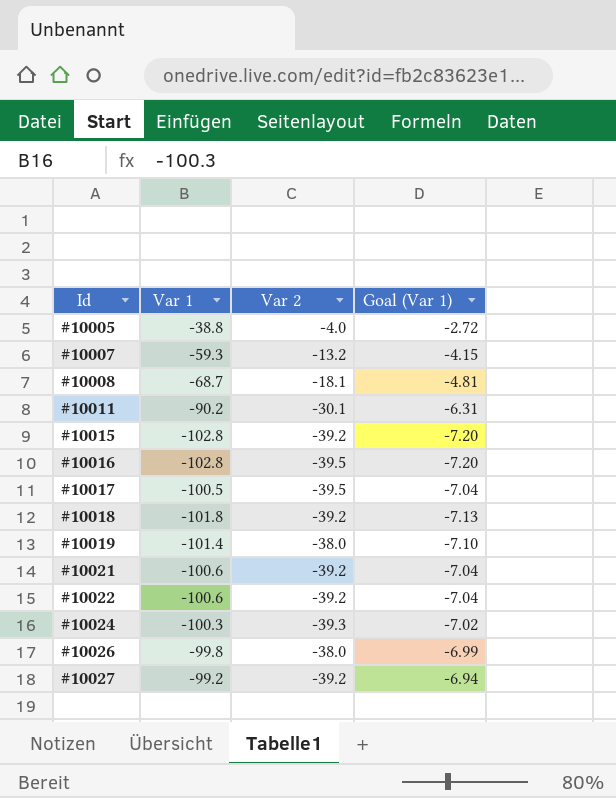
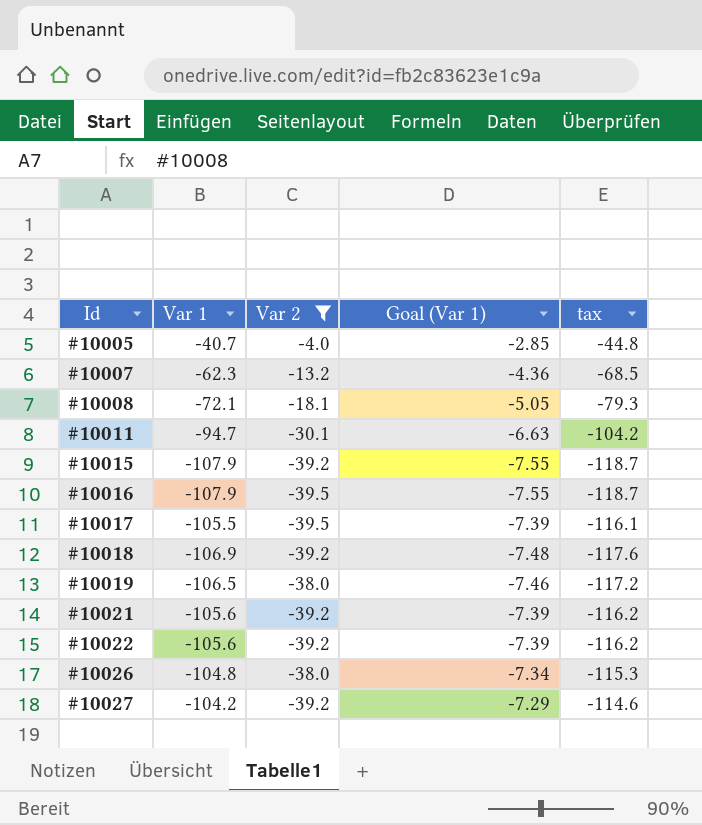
filter: none -> Var 2 != -39.3
column tax | formula: none -> [Var 1] * 1.1
#10005 | Var 1: -38.8 -> -40.7
#10005 | Goal (Var 1): -2.72 -> -2.85
#10007 | Var 1: -59.3 -> -62.3
#10007 | Goal (Var 1): -4.15 -> -4.36
#10008 | Var 1: -68.7 -> -72.1
#10008 | Goal (Var 1): -4.81 -> -5.05
#10011 | Var 1: -90.2 -> -94.7
#10011 | Goal (Var 1): -6.31 -> -6.63
#10015 | Var 1: -102.8 -> -107.9
#10015 | Goal (Var 1): -7.20 -> -7.55
#10016 | Var 1: -102.8 -> -107.9
#10016 | Goal (Var 1): -7.20 -> -7.55
#10017 | Var 1: -100.5 -> -105.5
#10017 | Goal (Var 1): -7.04 -> -7.39
#10018 | Var 1: -101.8 -> -106.9
#10018 | Goal (Var 1): -7.13 -> -7.48
#10019 | Var 1: -101.4 -> -106.5
#10019 | Goal (Var 1): -7.10 -> -7.46
#10021 | Var 1: -100.6 -> -105.6
#10021 | Goal (Var 1): -7.04 -> -7.39
#10022 | Var 1: -100.6 -> -105.6
#10022 | Goal (Var 1): -7.04 -> -7.39
#10026 | Var 1: -99.8 -> -104.8
#10026 | Goal (Var 1): -6.99 -> -7.34
#10027 | Var 1: -99.2 -> -104.2
#10027 | Goal (Var 1): -6.94 -> -7.29

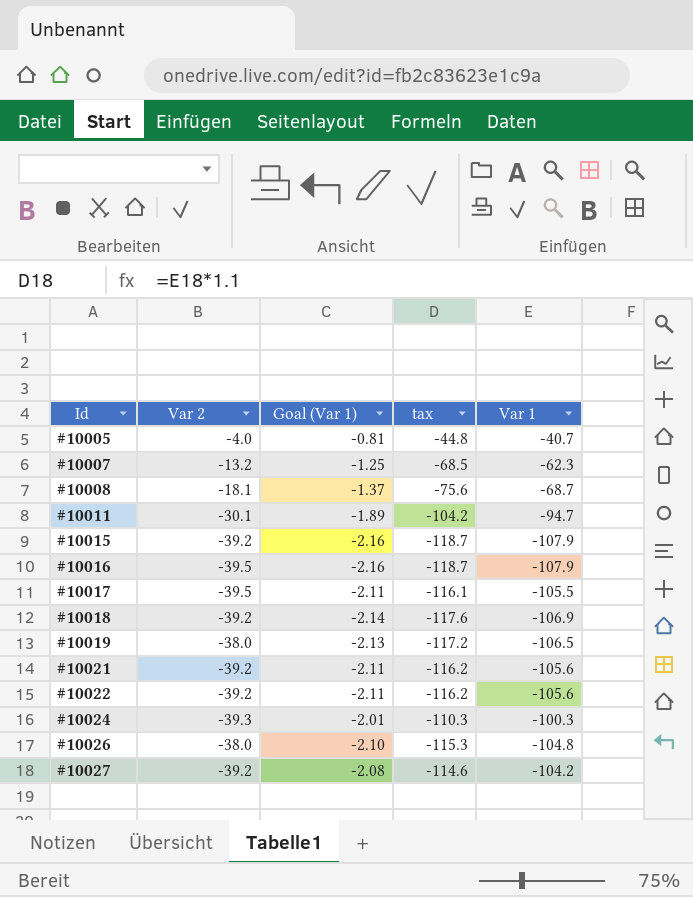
filter: Var 2 != -39.3 -> none
column Goal (Var 1) | formula: [Var 1] * 0.07 -> [Var 1] * 0.02
column Var 1 | position: 2 -> 5
#10008 | tax: -79.3 -> -75.6
#10008 | Var 1: -72.1 -> -68.7

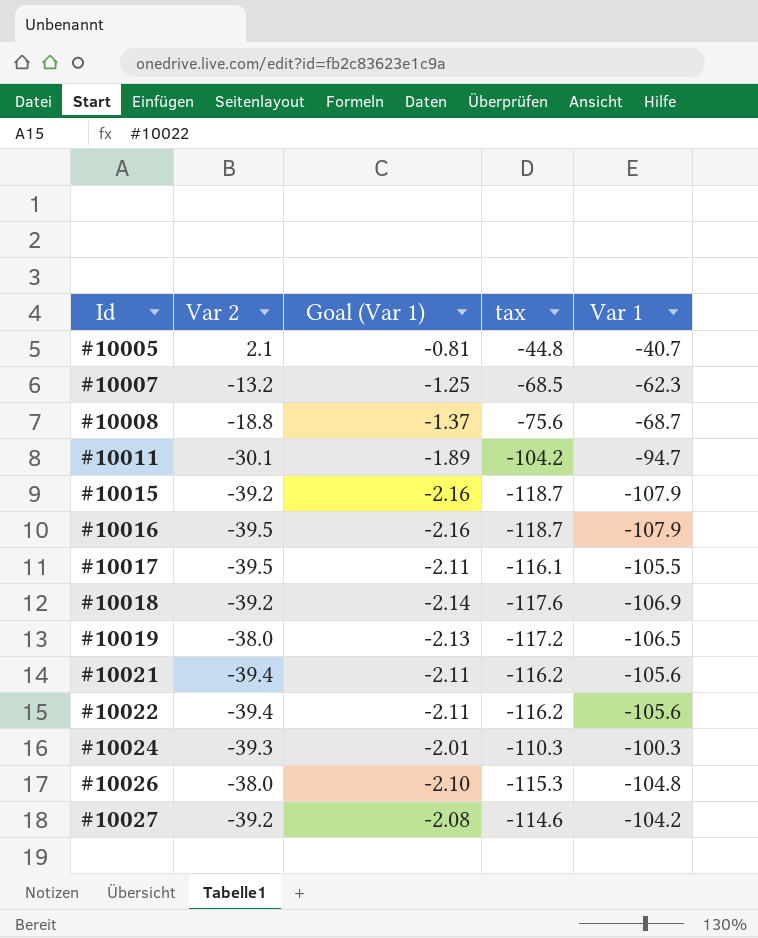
#10005 | Var 2: -4.0 -> 2.1
#10008 | Var 2: -18.1 -> -18.8
#10021 | Var 2: -39.2 -> -39.4
#10022 | Var 2: -39.2 -> -39.4

